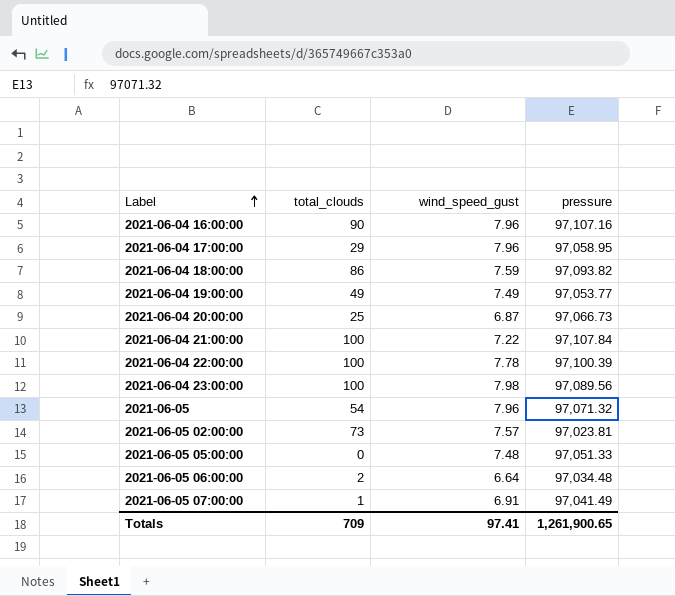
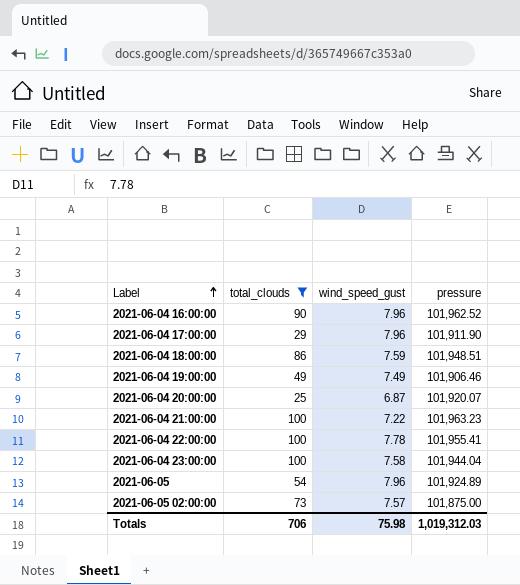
filter: none -> total_clouds >= 25
2021-06-04 16:00:00 | pressure: 97,107.16 -> 101,962.52
2021-06-04 17:00:00 | pressure: 97,058.95 -> 101,911.90
2021-06-04 18:00:00 | pressure: 97,093.82 -> 101,948.51
2021-06-04 19:00:00 | pressure: 97,053.77 -> 101,906.46
2021-06-04 20:00:00 | pressure: 97,066.73 -> 101,920.07
2021-06-04 21:00:00 | pressure: 97,107.84 -> 101,963.23
2021-06-04 22:00:00 | pressure: 97,100.39 -> 101,955.41
2021-06-04 23:00:00 | wind_speed_gust: 7.98 -> 7.58
2021-06-04 23:00:00 | pressure: 97,089.56 -> 101,944.04
2021-06-05 | pressure: 97,071.32 -> 101,924.89
2021-06-05 02:00:00 | pressure: 97,023.81 -> 101,875.00
Totals | total_clouds: 709 -> 706
Totals | wind_speed_gust: 97.41 -> 75.98
Totals | pressure: 1,261,900.65 -> 1,019,312.03

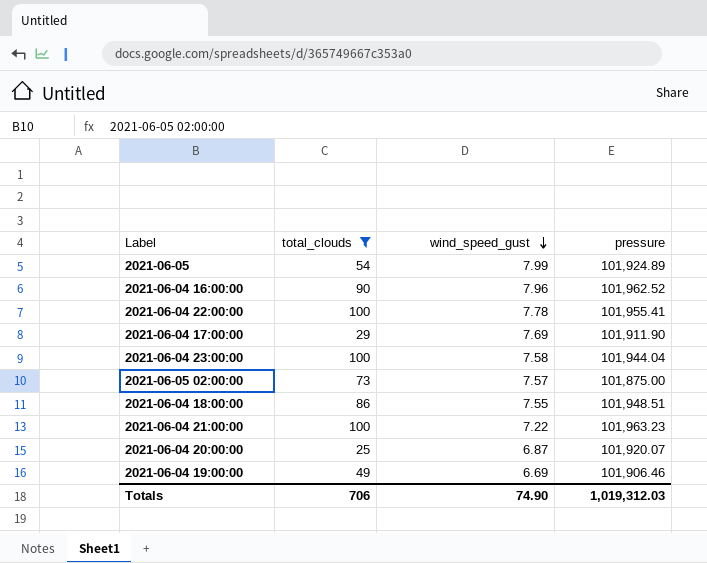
row order: Label ascending -> wind_speed_gust descending
2021-06-05 | wind_speed_gust: 7.96 -> 7.99
2021-06-04 17:00:00 | wind_speed_gust: 7.96 -> 7.69
2021-06-04 18:00:00 | wind_speed_gust: 7.59 -> 7.55
2021-06-04 19:00:00 | wind_speed_gust: 7.49 -> 6.69
Totals | wind_speed_gust: 75.98 -> 74.90

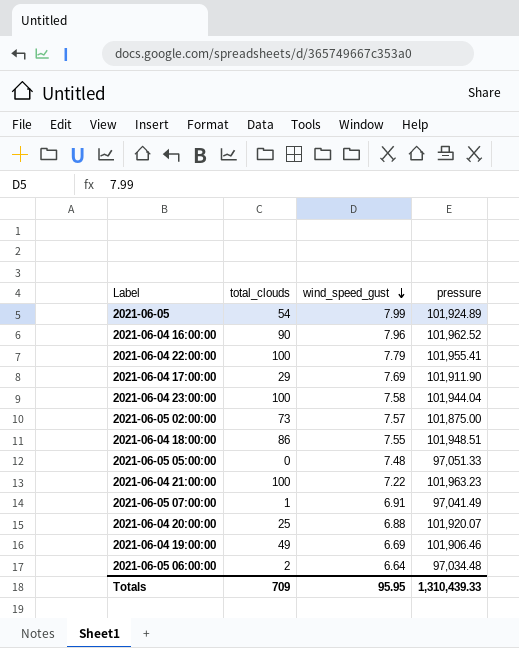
filter: total_clouds >= 25 -> none
2021-06-04 22:00:00 | wind_speed_gust: 7.78 -> 7.79
2021-06-04 20:00:00 | wind_speed_gust: 6.87 -> 6.88
Totals | total_clouds: 706 -> 709
Totals | wind_speed_gust: 74.90 -> 95.95
Totals | pressure: 1,019,312.03 -> 1,310,439.33

